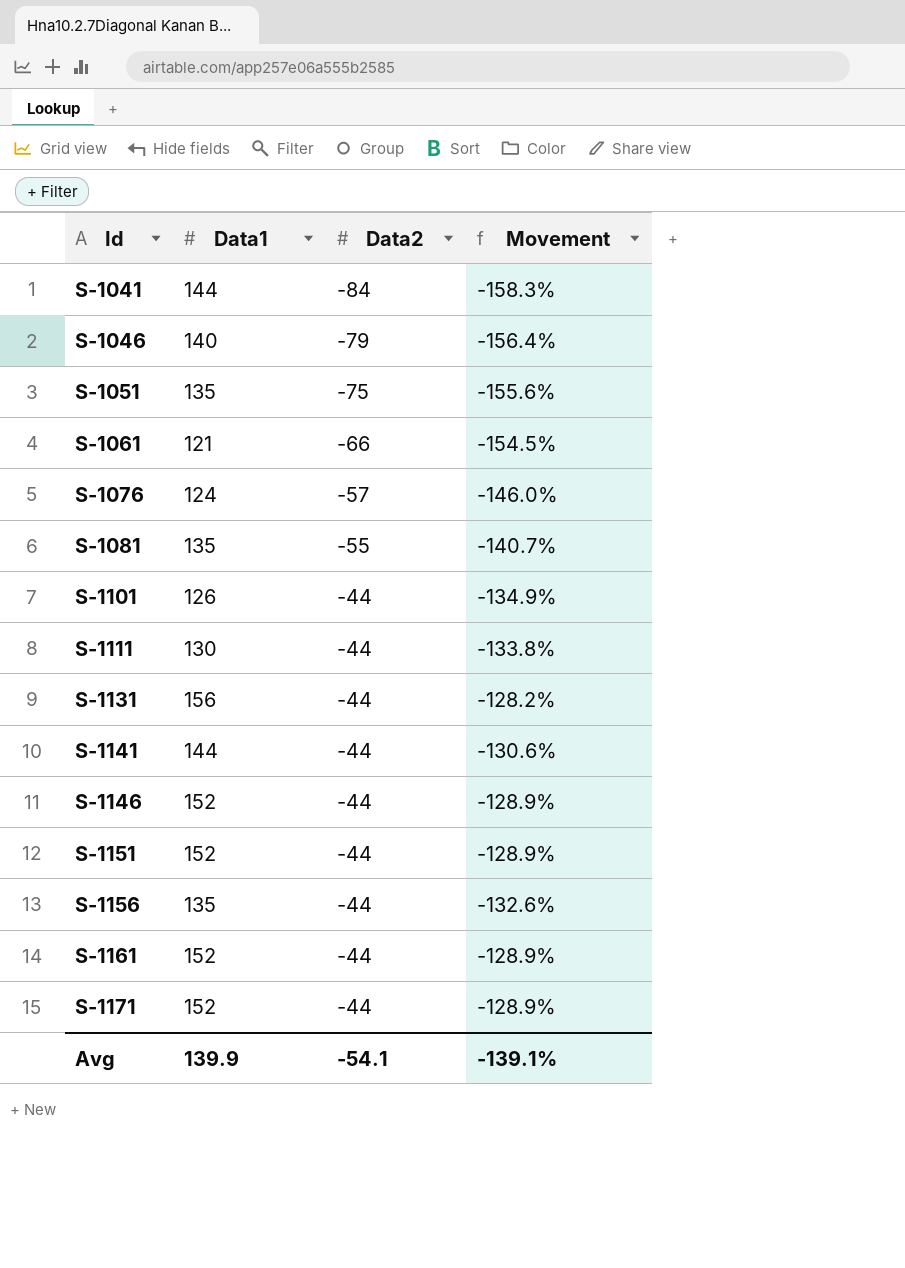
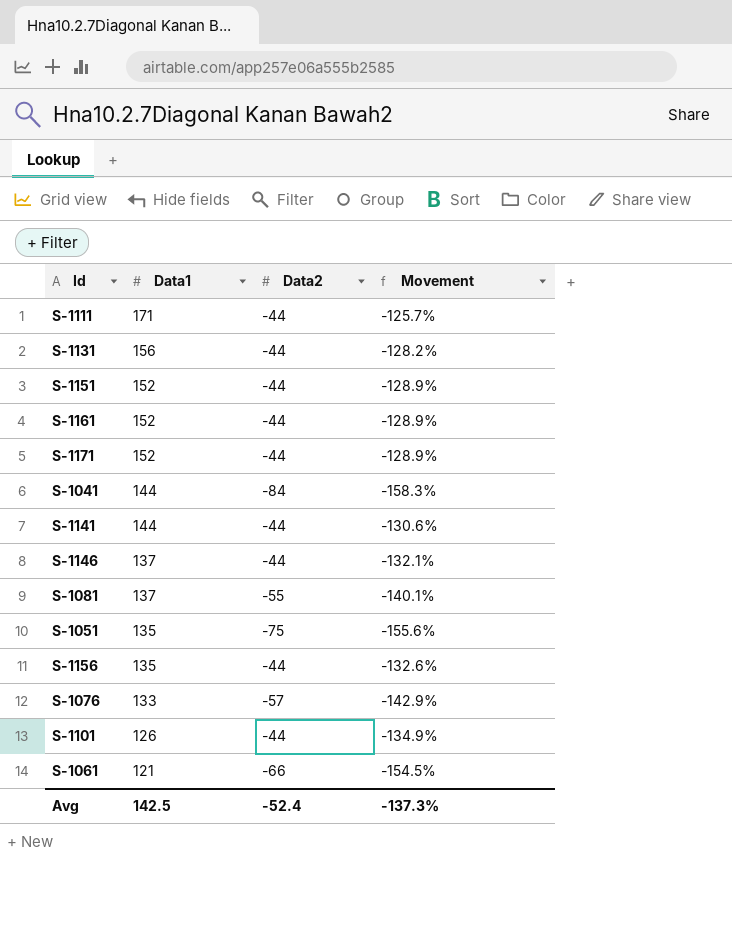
row order: Id ascending -> Data1 descending
row S-1046: 140 | -79 | -156.4% -> none
S-1111 | Data1: 130 -> 171
S-1111 | Movement: -133.8% -> -125.7%
S-1146 | Data1: 152 -> 137
S-1146 | Movement: -128.9% -> -132.1%
S-1081 | Data1: 135 -> 137
S-1081 | Movement: -140.7% -> -140.1%
S-1076 | Data1: 124 -> 133
S-1076 | Movement: -146.0% -> -142.9%
Avg | Data1: 139.9 -> 142.5
Avg | Data2: -54.1 -> -52.4
Avg | Movement: -139.1% -> -137.3%

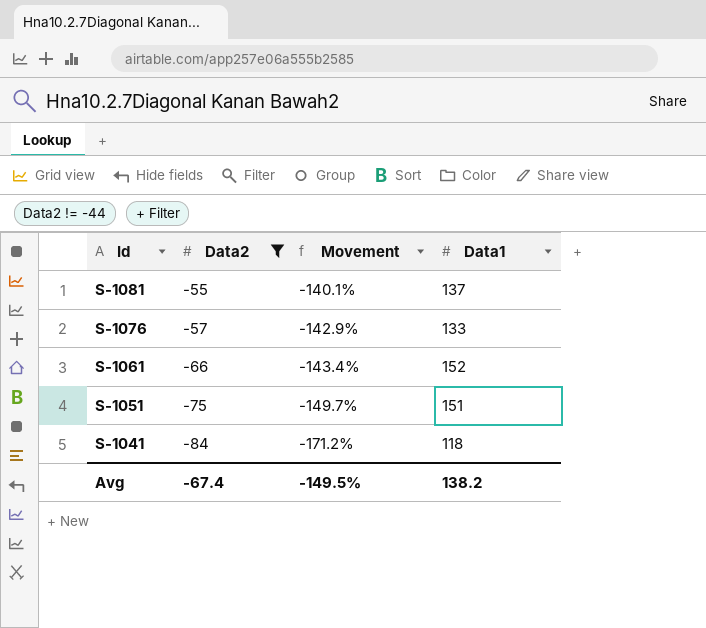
filter: none -> Data2 != -44
row order: Data1 descending -> Id descending
column Data1 | position: 2 -> 4
S-1061 | Movement: -154.5% -> -143.4%
S-1061 | Data1: 121 -> 152
S-1051 | Movement: -155.6% -> -149.7%
S-1051 | Data1: 135 -> 151
S-1041 | Movement: -158.3% -> -171.2%
S-1041 | Data1: 144 -> 118
Avg | Data2: -52.4 -> -67.4
Avg | Movement: -137.3% -> -149.5%
Avg | Data1: 142.5 -> 138.2

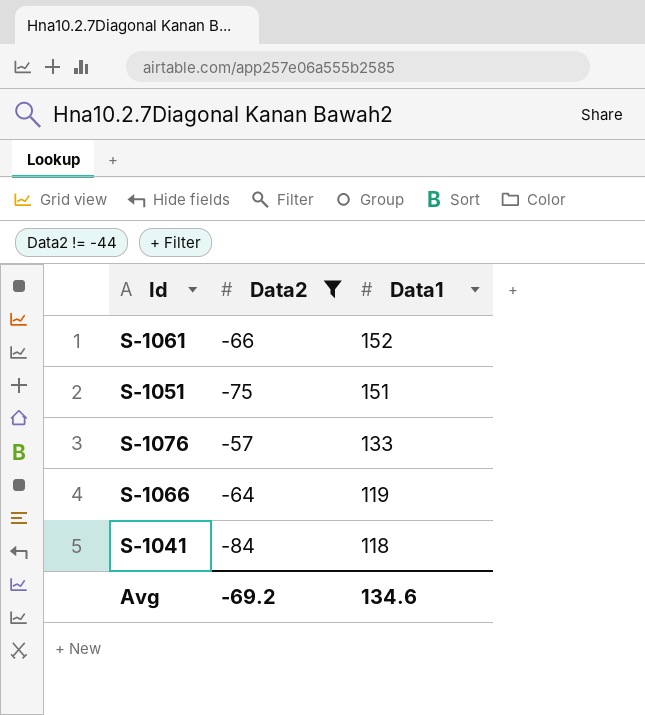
row order: Id descending -> Data1 descending
column Movement | formula: ([Data2] - [Data1]) / [Data1] -> none
row S-1081: -55 | -140.1% | 137 -> none
row S-1066: none -> -64 | 119
Avg | Data2: -67.4 -> -69.2
Avg | Data1: 138.2 -> 134.6

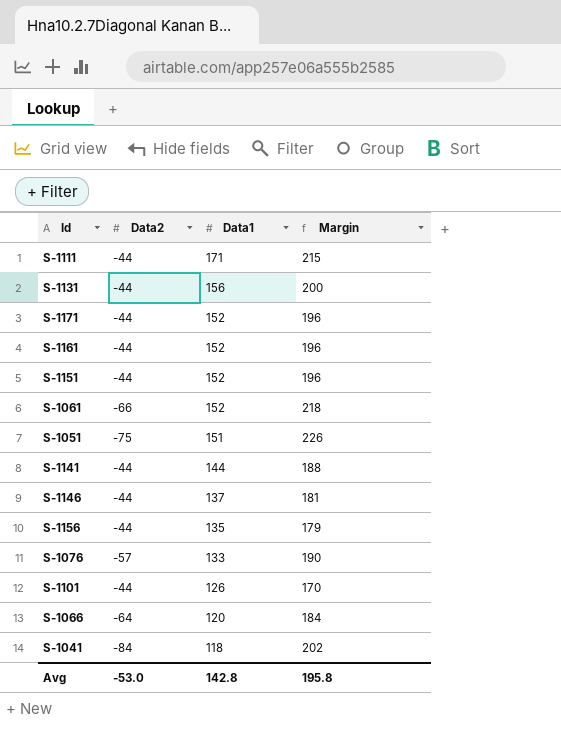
filter: Data2 != -44 -> none
column Margin | formula: none -> [Data1] - [Data2]
S-1066 | Data1: 119 -> 120
Avg | Data2: -69.2 -> -53.0
Avg | Data1: 134.6 -> 142.8

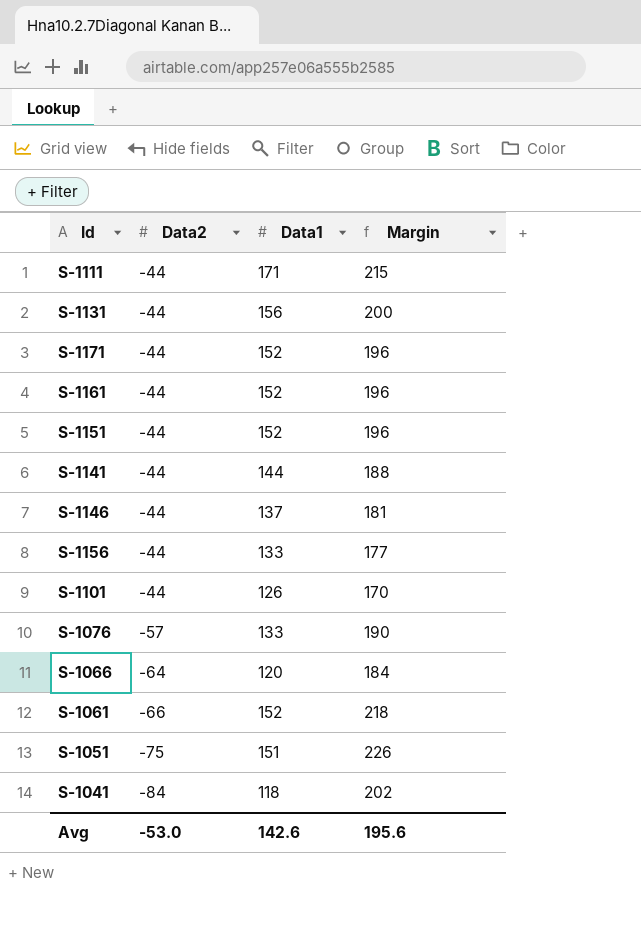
row order: Data1 descending -> Data2 descending
S-1156 | Data1: 135 -> 133
S-1156 | Margin: 179 -> 177
Avg | Data1: 142.8 -> 142.6
Avg | Margin: 195.8 -> 195.6

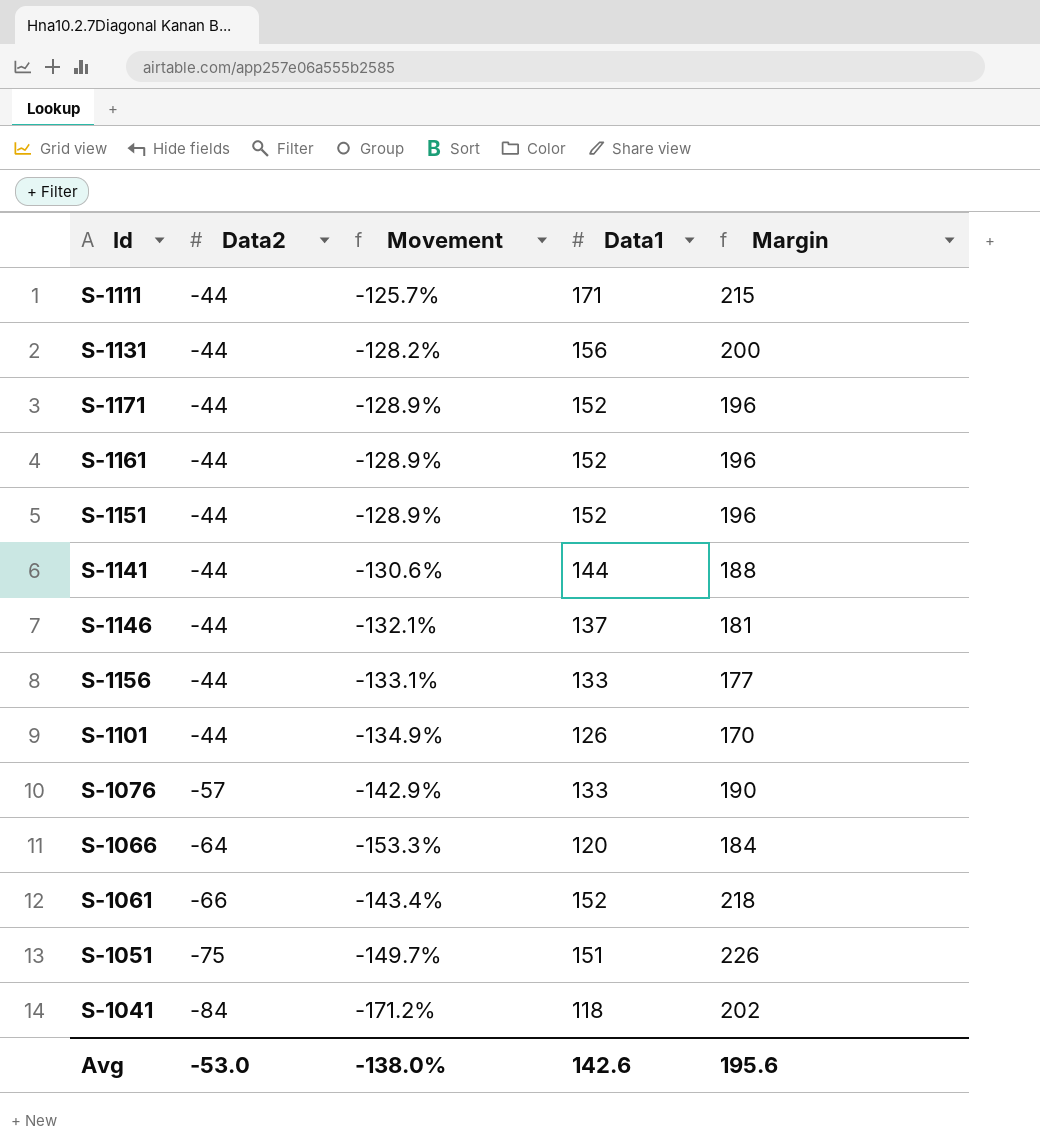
column Movement | formula: none -> ([Data2] - [Data1]) / [Data1]

